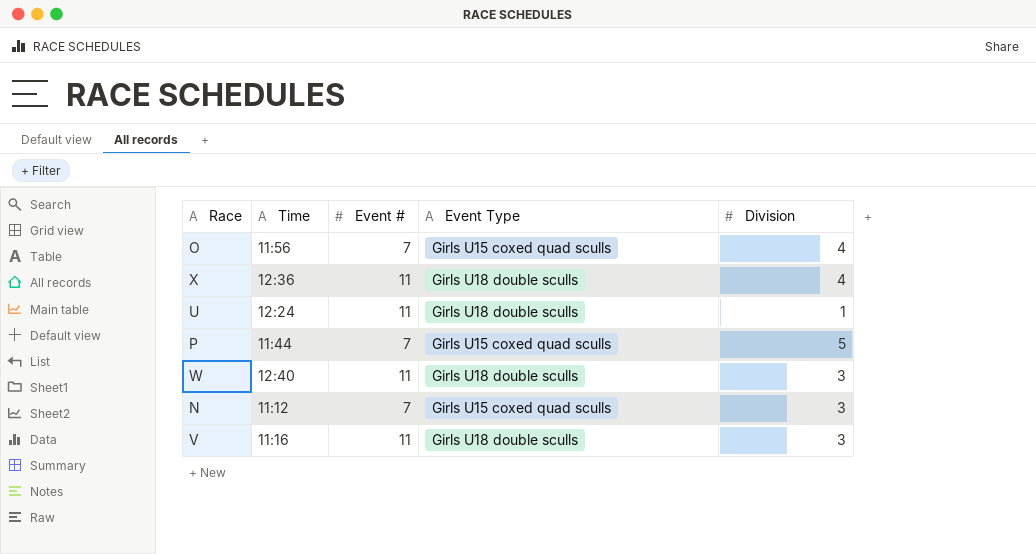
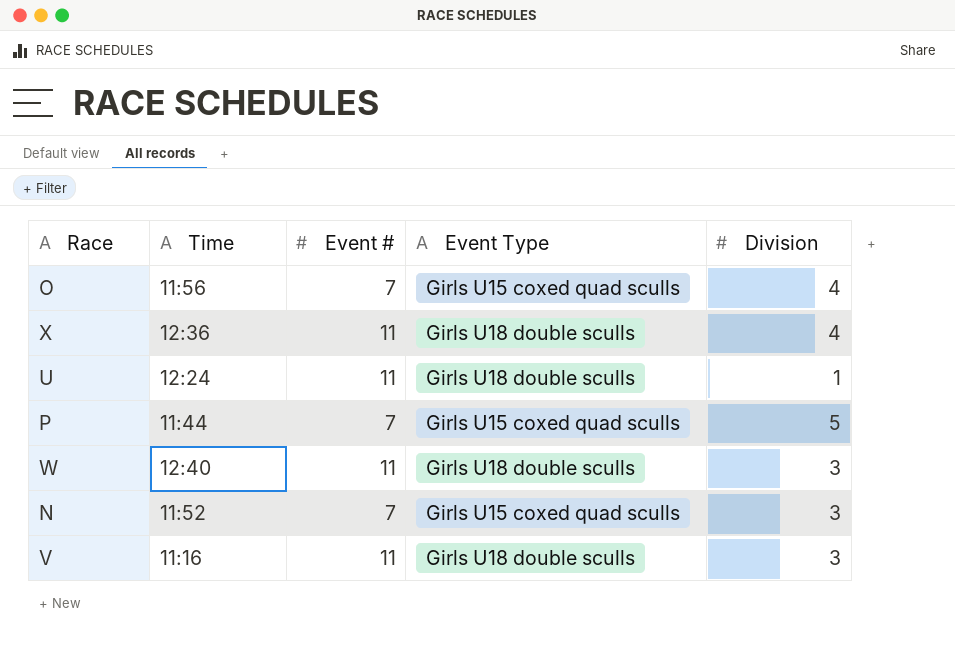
N | Time: 11:12 -> 11:52

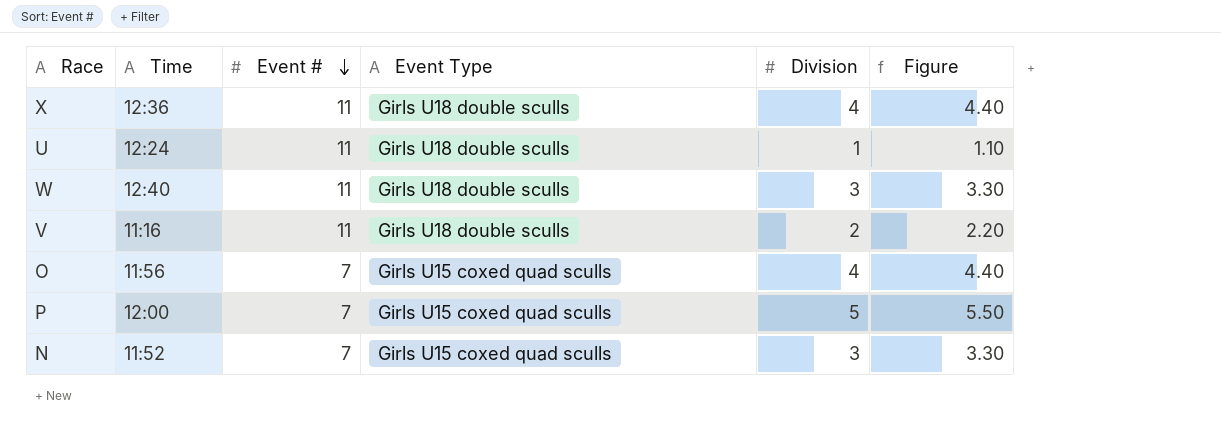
row order: none -> Event # descending
column Figure | formula: none -> [Division] * 1.1
V | Division: 3 -> 2
P | Time: 11:44 -> 12:00

